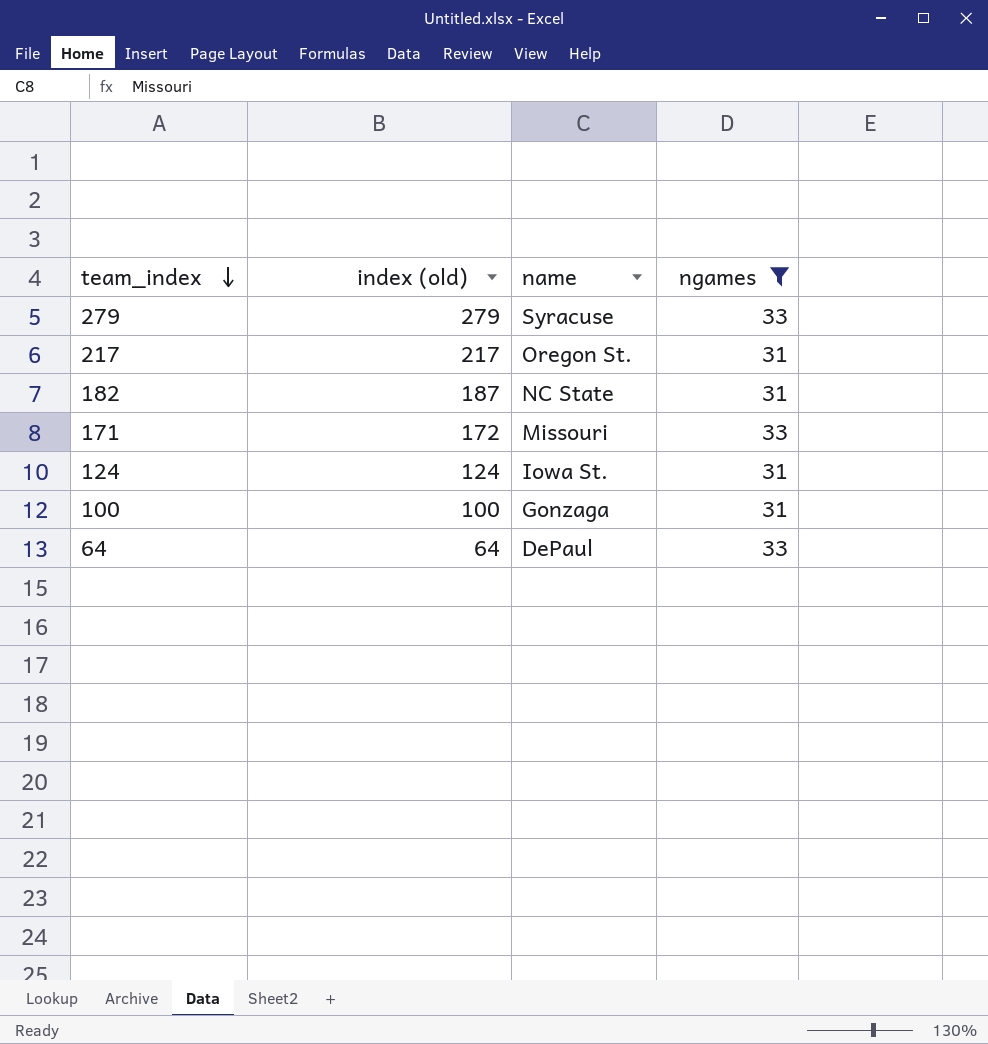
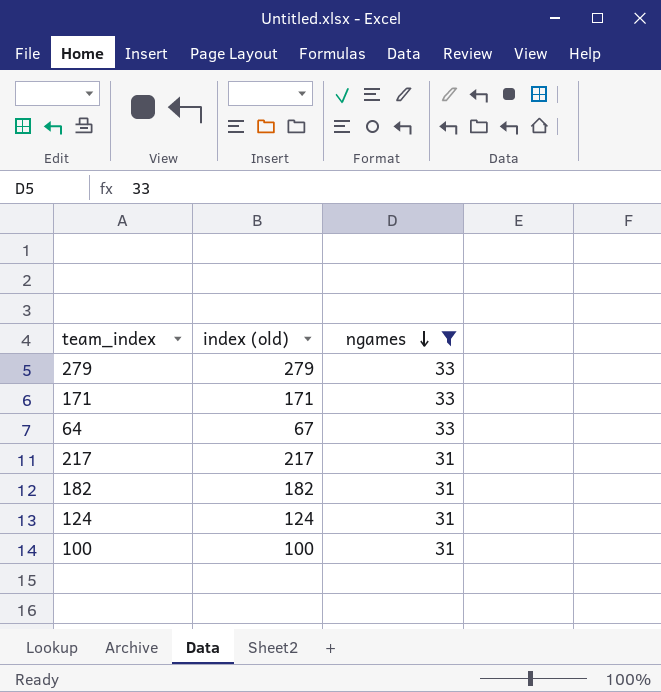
row order: team_index descending -> ngames descending
column name | position: 3 -> none
171 | index (old): 172 -> 171
64 | index (old): 64 -> 67
182 | index (old): 187 -> 182

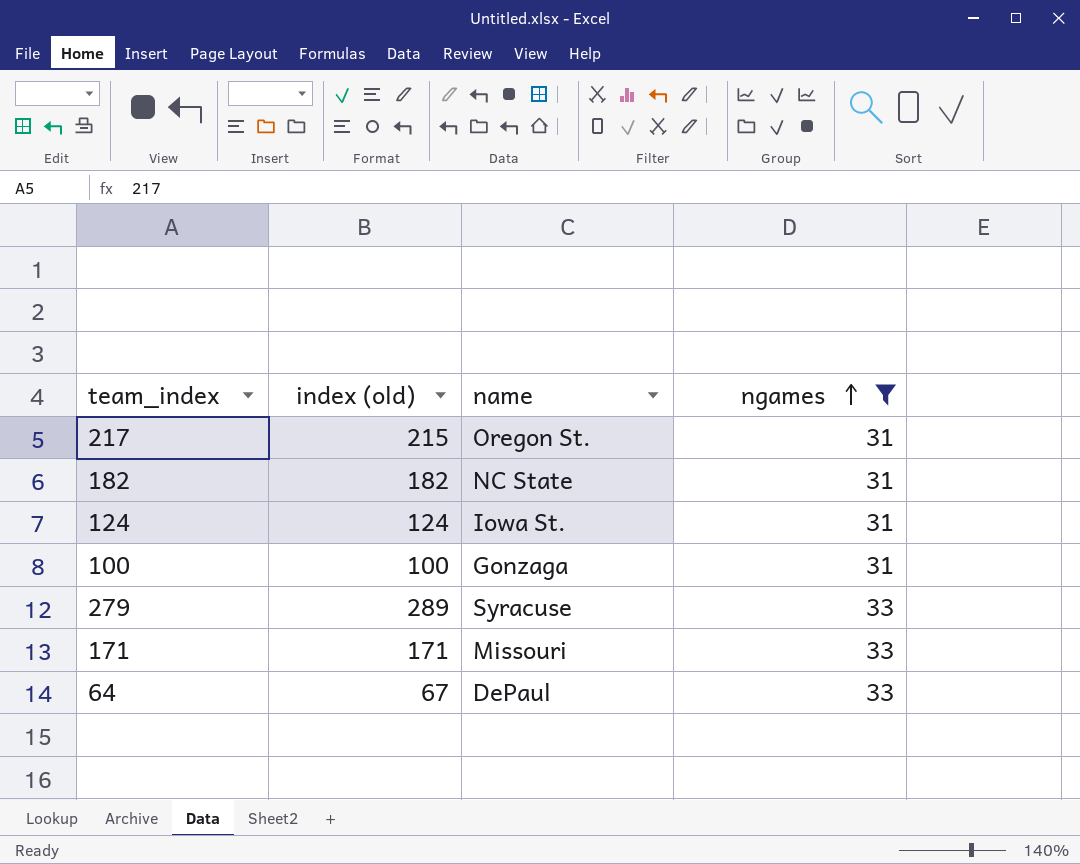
row order: ngames descending -> ngames ascending
column name | position: none -> 3
217 | index (old): 217 -> 215
279 | index (old): 279 -> 289

